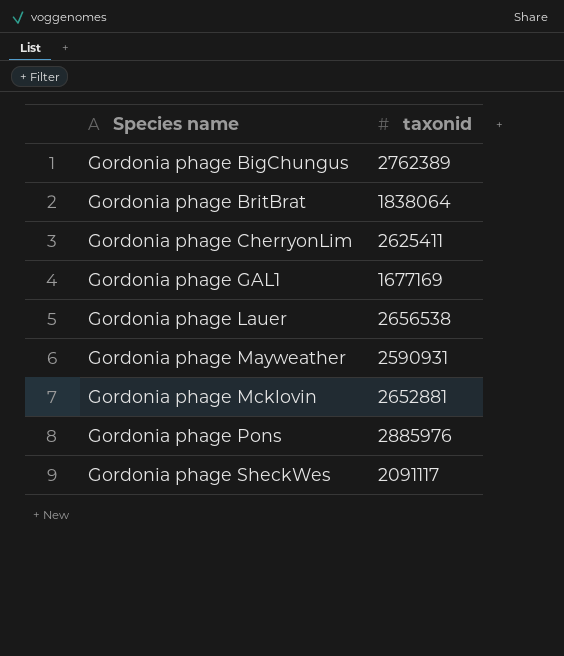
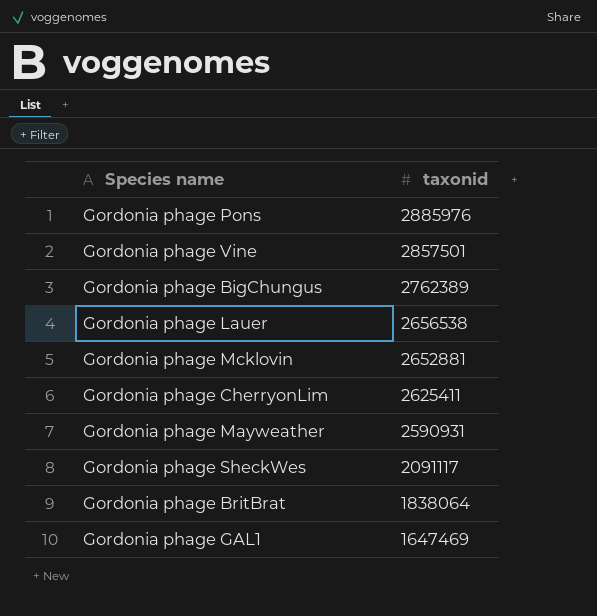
row order: Species name ascending -> taxonid descending
row Gordonia phage Vine: none -> 2857501
Gordonia phage GAL1 | taxonid: 1677169 -> 1647469

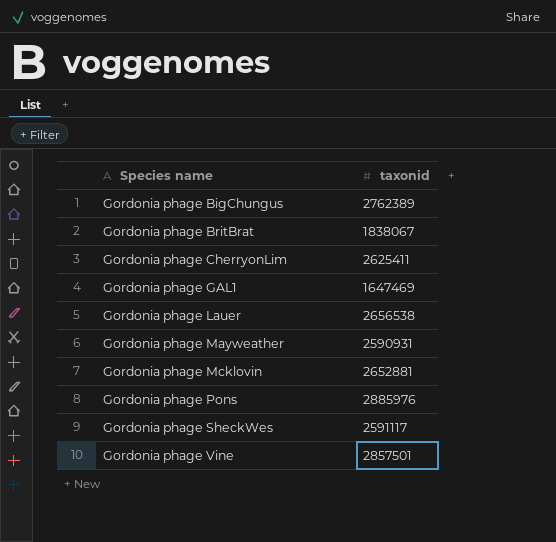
row order: taxonid descending -> Species name ascending
Gordonia phage BritBrat | taxonid: 1838064 -> 1838067
Gordonia phage SheckWes | taxonid: 2091117 -> 2591117

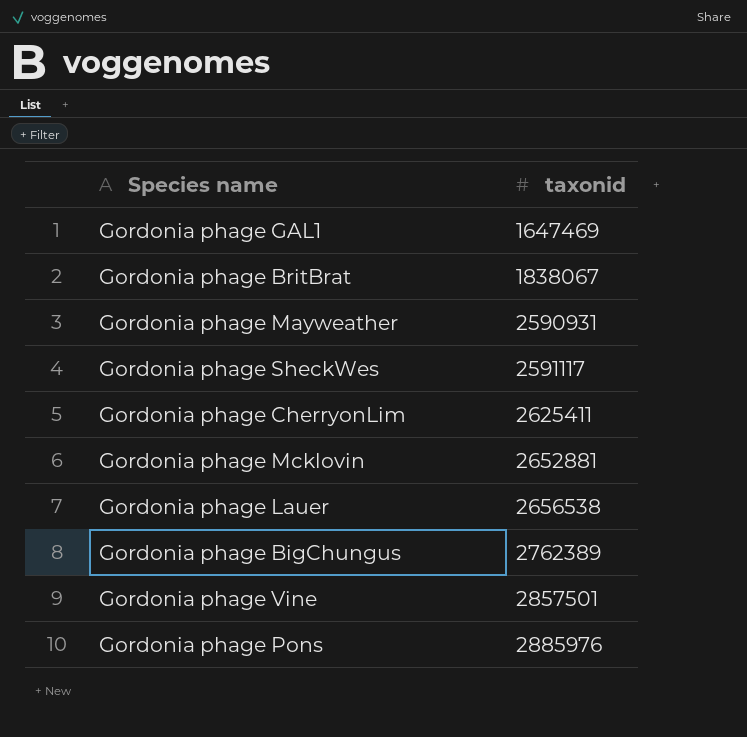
row order: Species name ascending -> taxonid ascending

